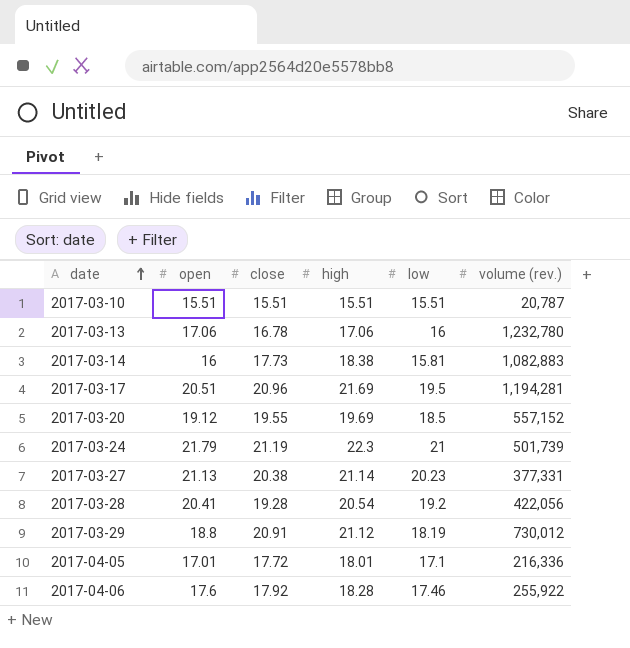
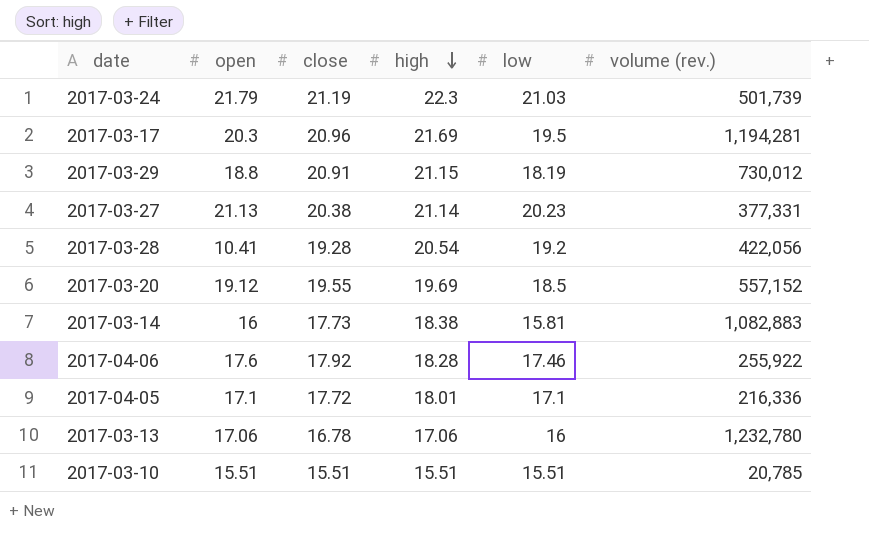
row order: date ascending -> high descending
2017-03-24 | low: 21 -> 21.03
2017-03-17 | open: 20.51 -> 20.3
2017-03-29 | high: 21.12 -> 21.15
2017-03-28 | open: 20.41 -> 10.41
2017-04-05 | open: 17.01 -> 17.1
2017-03-10 | volume (rev.): 20,787 -> 20,785

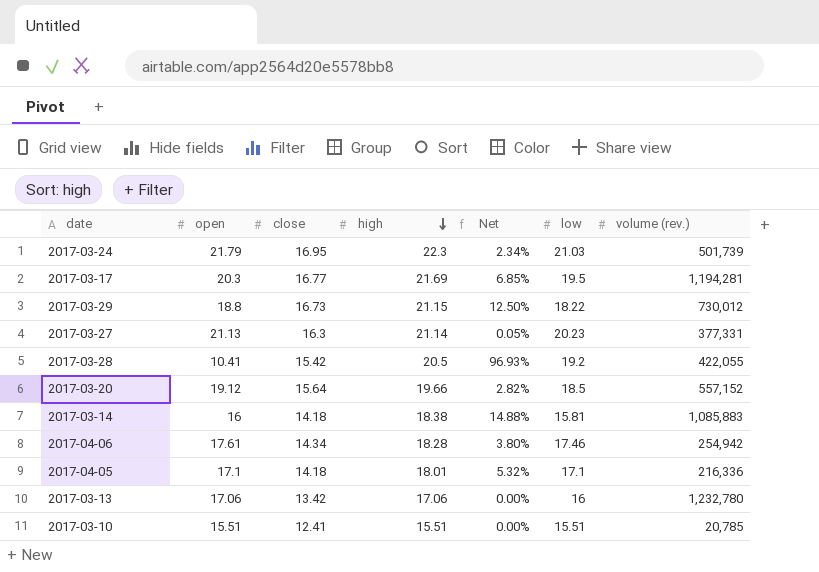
column Net | formula: none -> ([high] - [open]) / [open]
2017-03-24 | close: 21.19 -> 16.95
2017-03-17 | close: 20.96 -> 16.77
2017-03-29 | close: 20.91 -> 16.73
2017-03-29 | low: 18.19 -> 18.22
2017-03-27 | close: 20.38 -> 16.3
2017-03-28 | close: 19.28 -> 15.42
2017-03-28 | high: 20.54 -> 20.5
2017-03-28 | volume (rev.): 422,056 -> 422,055
2017-03-20 | close: 19.55 -> 15.64
2017-03-20 | high: 19.69 -> 19.66
2017-03-14 | close: 17.73 -> 14.18
2017-03-14 | volume (rev.): 1,082,883 -> 1,085,883
2017-04-06 | open: 17.6 -> 17.61
2017-04-06 | close: 17.92 -> 14.34
2017-04-06 | volume (rev.): 255,922 -> 254,942
2017-04-05 | close: 17.72 -> 14.18
2017-03-13 | close: 16.78 -> 13.42
2017-03-10 | close: 15.51 -> 12.41

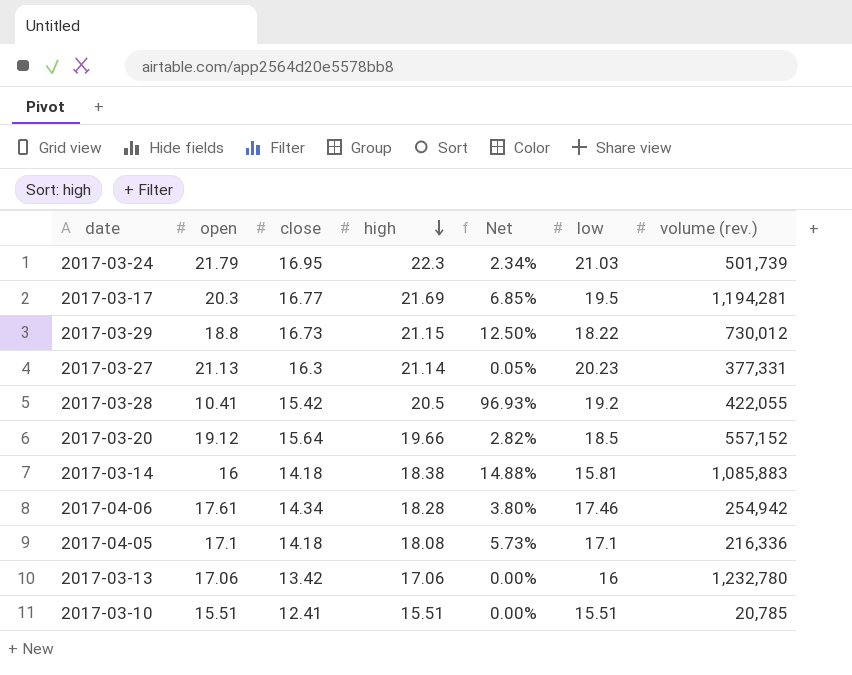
2017-04-05 | high: 18.01 -> 18.08
2017-04-05 | Net: 5.32% -> 5.73%

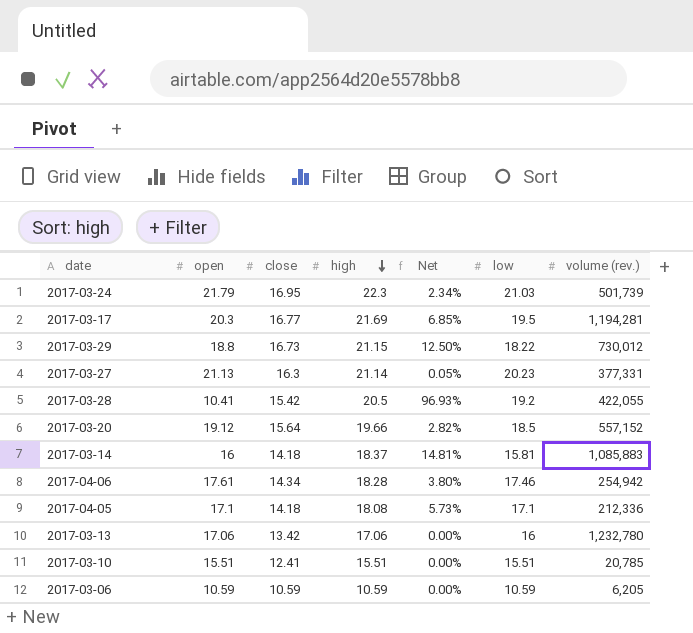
2017-03-14 | high: 18.38 -> 18.37
2017-03-14 | Net: 14.88% -> 14.81%
2017-04-05 | volume (rev.): 216,336 -> 212,336
row 2017-03-06: none -> 10.59 | 10.59 | 10.59 | 0.00% | 10.59 | 6,205

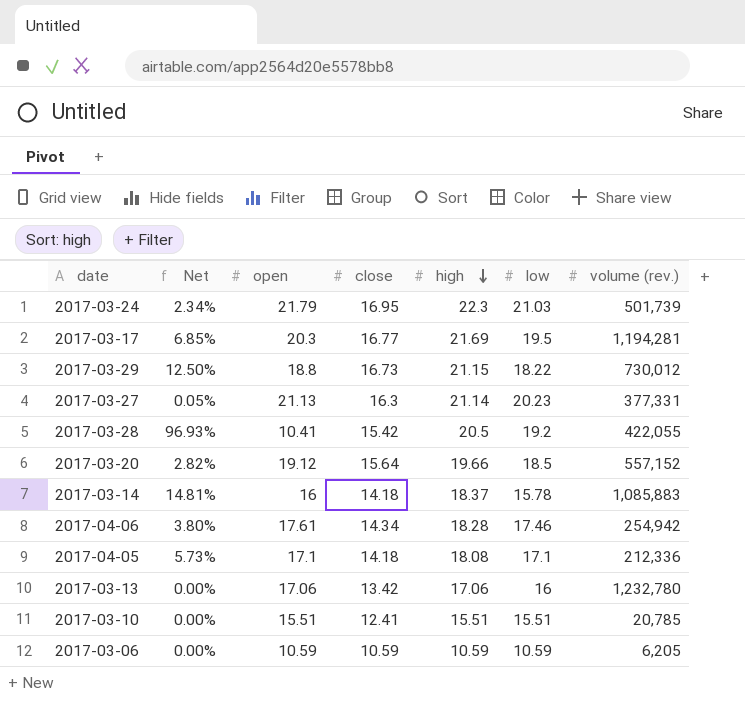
column Net | position: 5 -> 2
2017-03-14 | low: 15.81 -> 15.78

